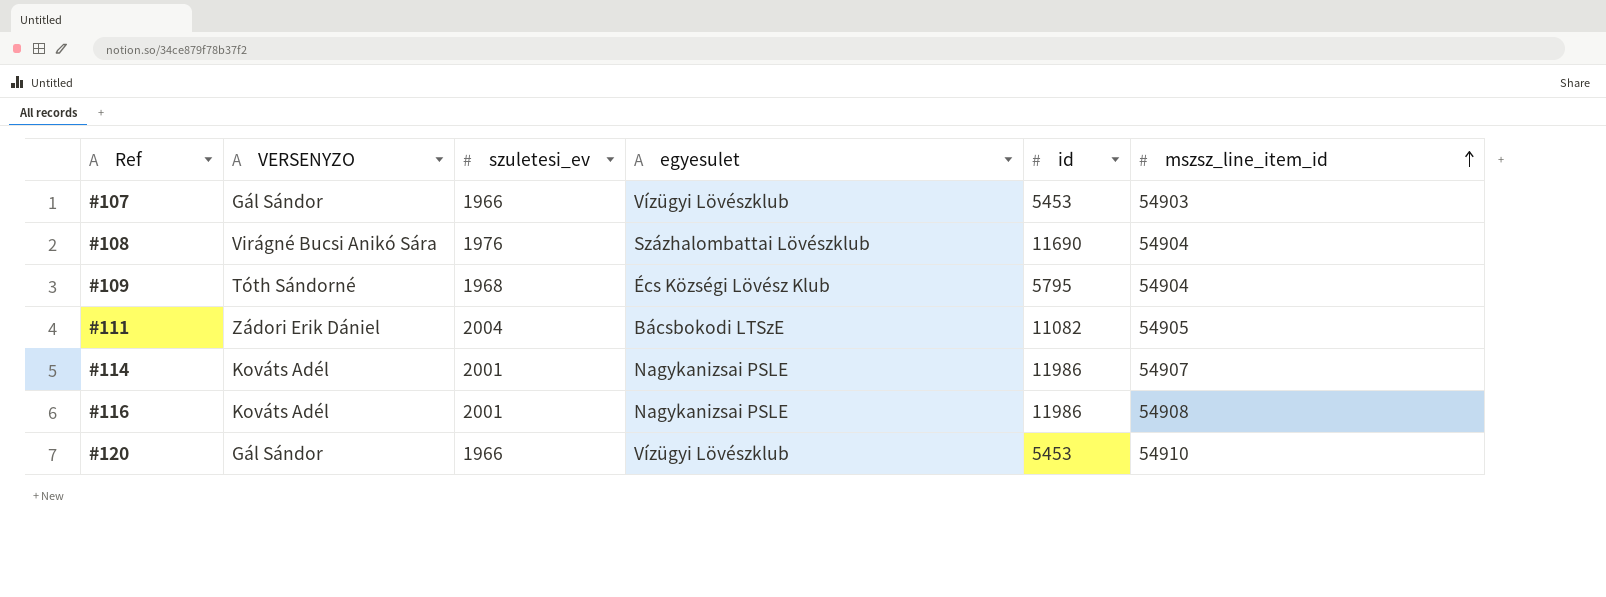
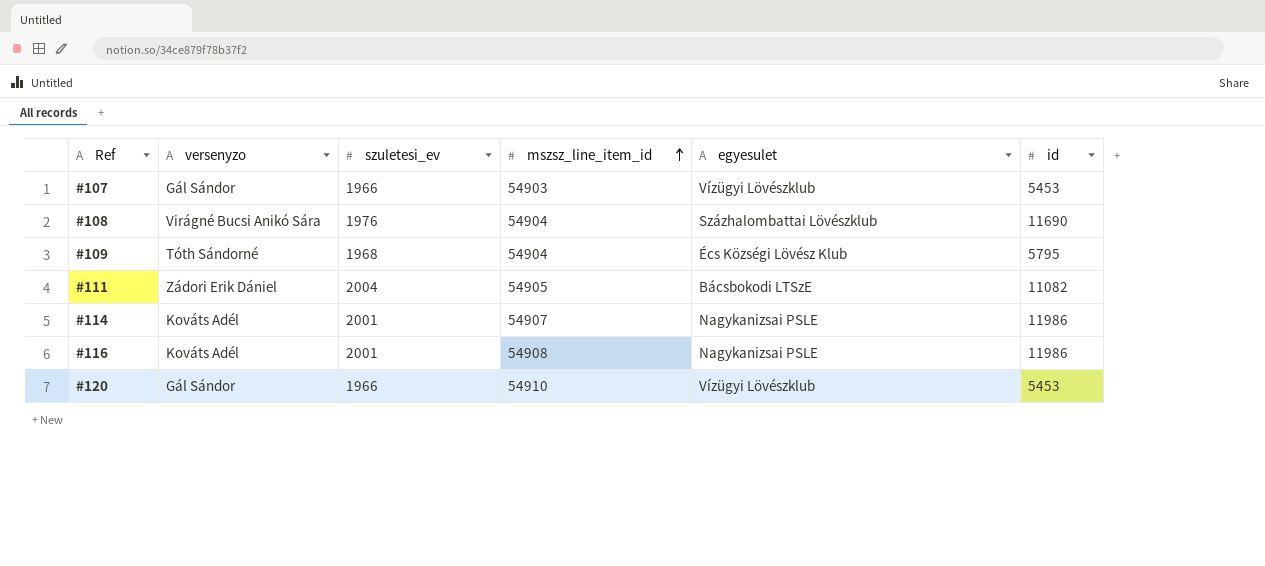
column name: VERSENYZO -> versenyzo
column mszsz_line_item_id | position: 6 -> 4

